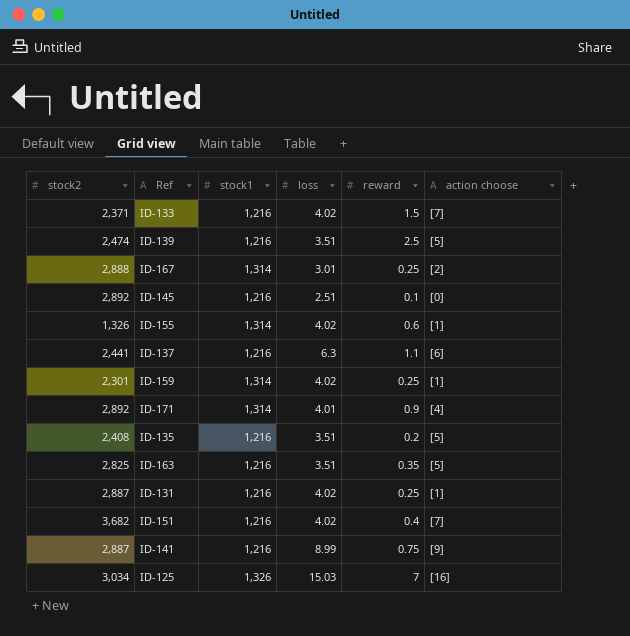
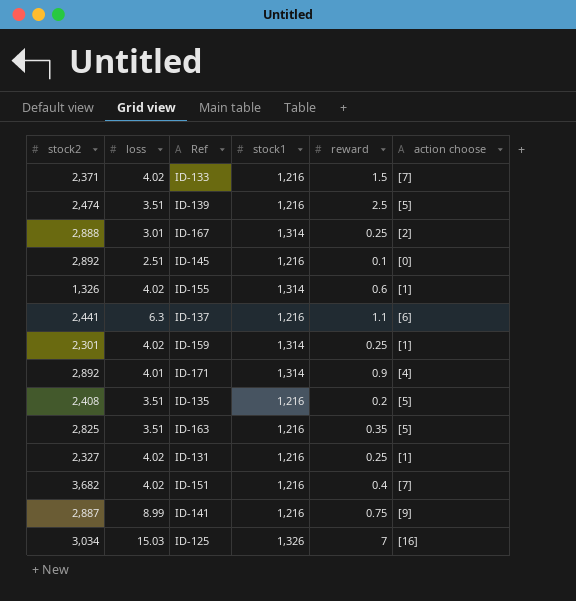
column loss | position: 4 -> 2
ID-131 | stock2: 2,887 -> 2,327

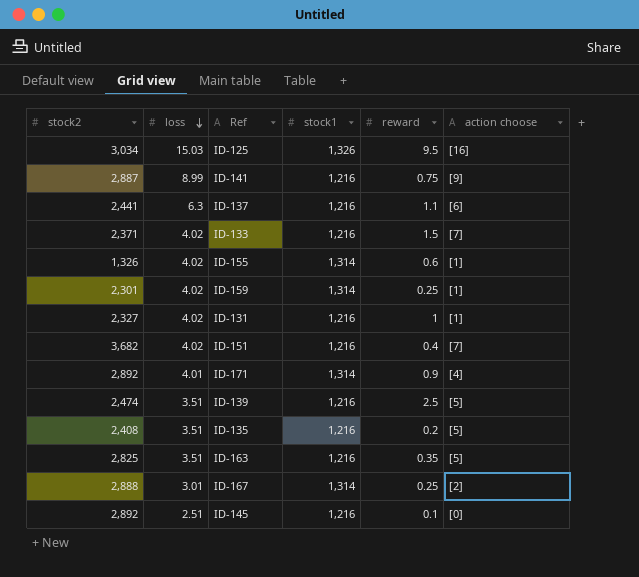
row order: none -> loss descending
ID-125 | reward: 7 -> 9.5
ID-131 | reward: 0.25 -> 1

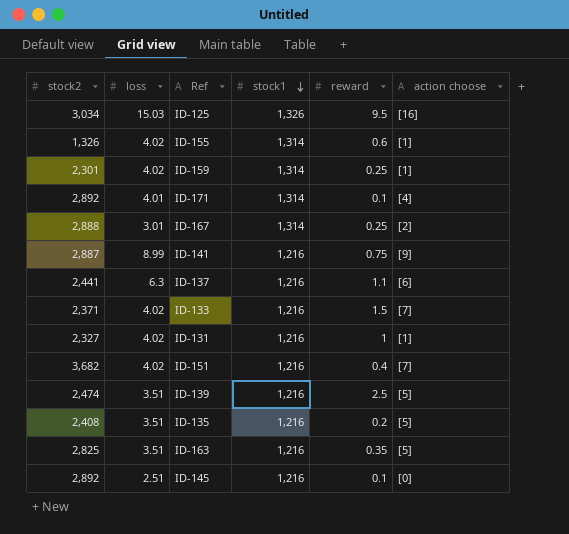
row order: loss descending -> stock1 descending
ID-171 | reward: 0.9 -> 0.1

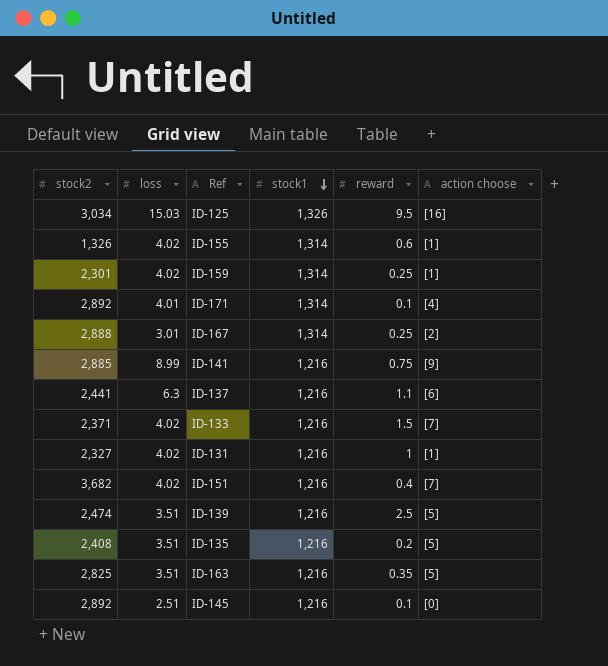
ID-141 | stock2: 2,887 -> 2,885

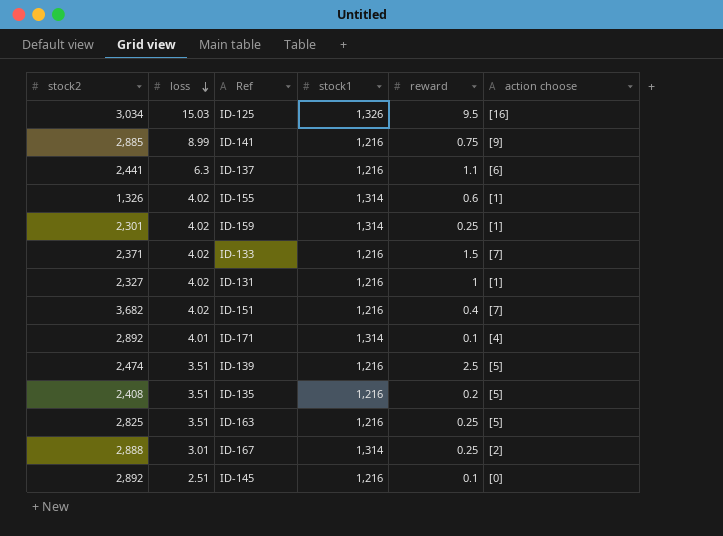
row order: stock1 descending -> loss descending
ID-163 | reward: 0.35 -> 0.25

